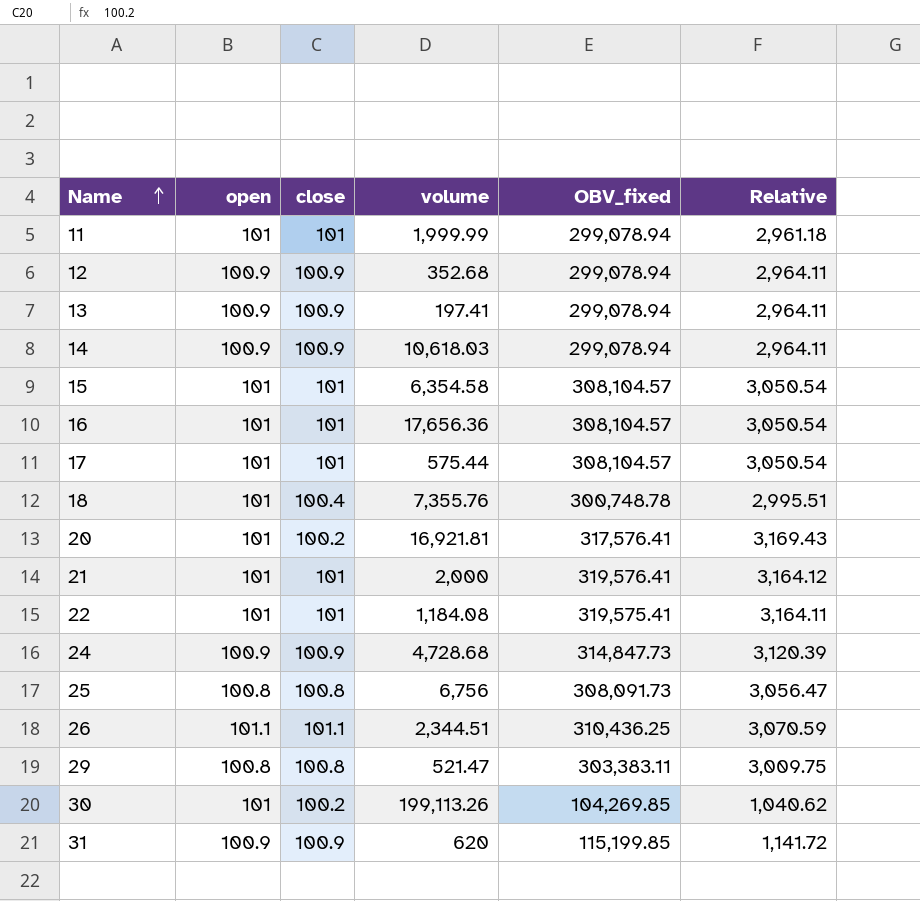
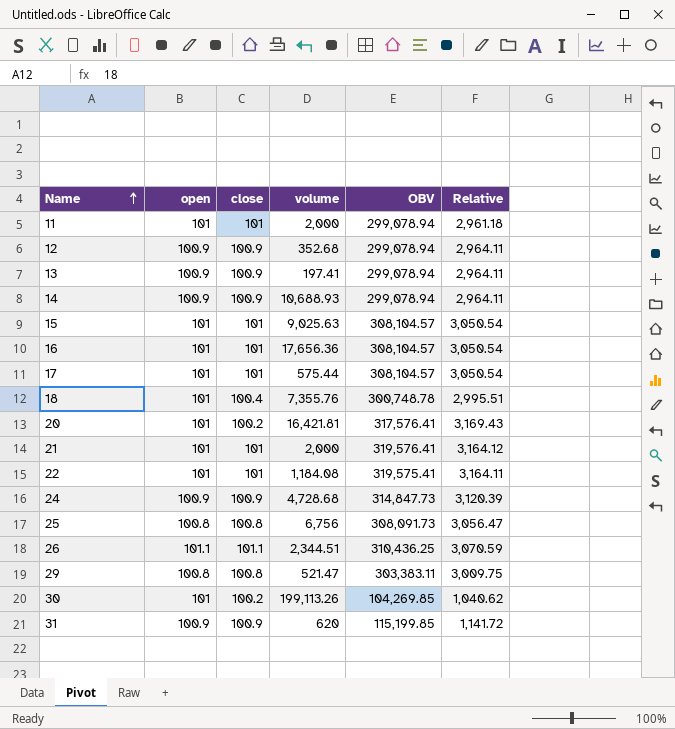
column name: OBV_fixed -> OBV
11 | volume: 1,999.99 -> 2,000
14 | volume: 10,618.03 -> 10,688.93
15 | volume: 6,354.58 -> 9,025.63
20 | volume: 16,921.81 -> 16,421.81

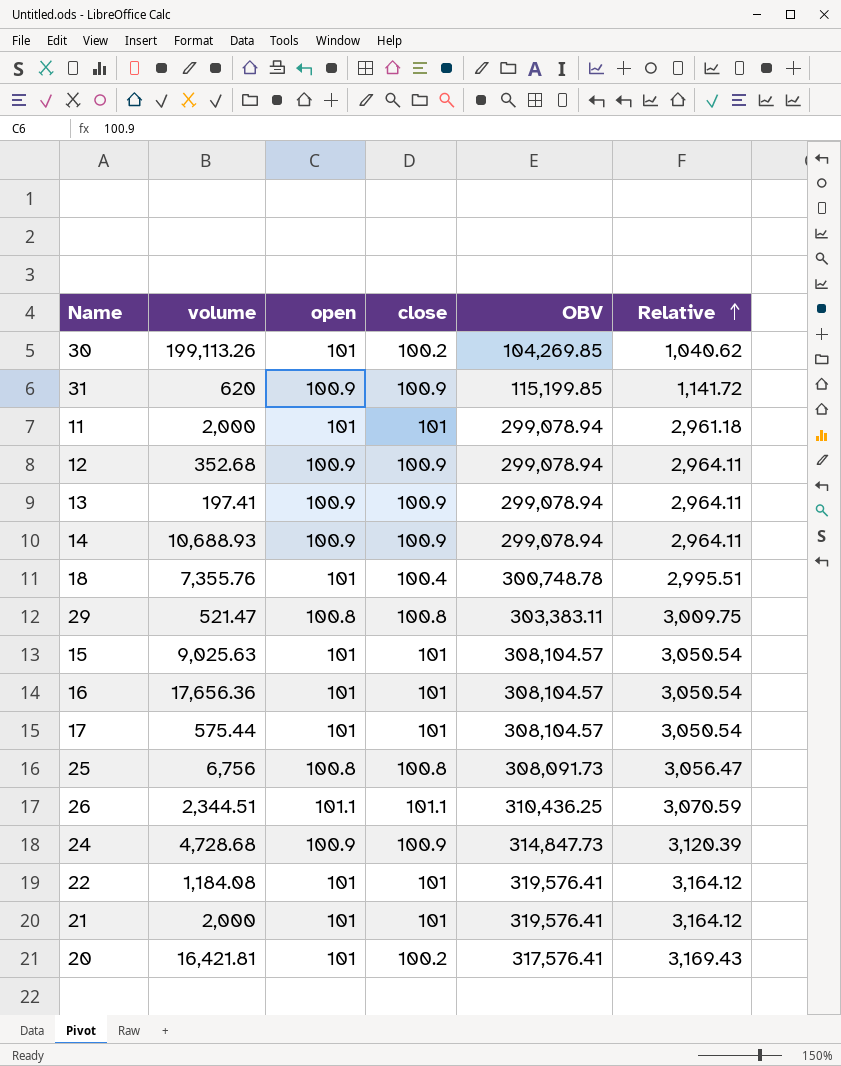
row order: Name ascending -> Relative ascending
column volume | position: 4 -> 2
22 | OBV: 319,575.41 -> 319,576.41
22 | Relative: 3,164.11 -> 3,164.12

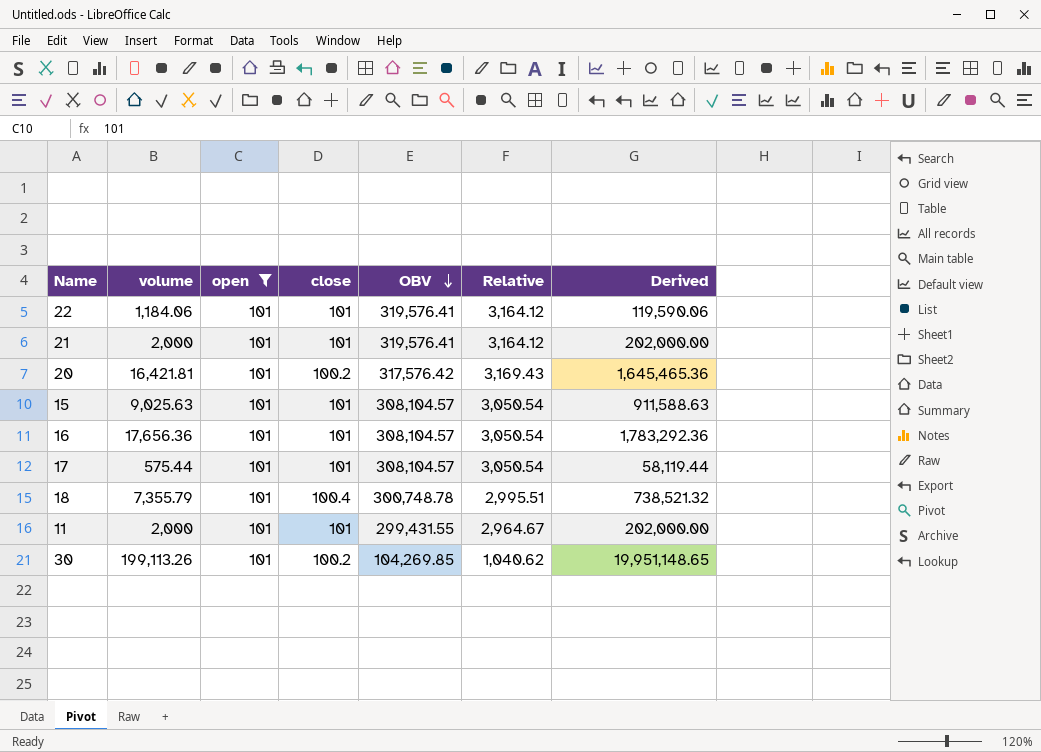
filter: none -> open = 101
row order: Relative ascending -> OBV descending
column Derived | formula: none -> [volume] * [close]
22 | volume: 1,184.08 -> 1,184.06
20 | OBV: 317,576.41 -> 317,576.42
18 | volume: 7,355.76 -> 7,355.79
11 | OBV: 299,078.94 -> 299,431.55
11 | Relative: 2,961.18 -> 2,964.67

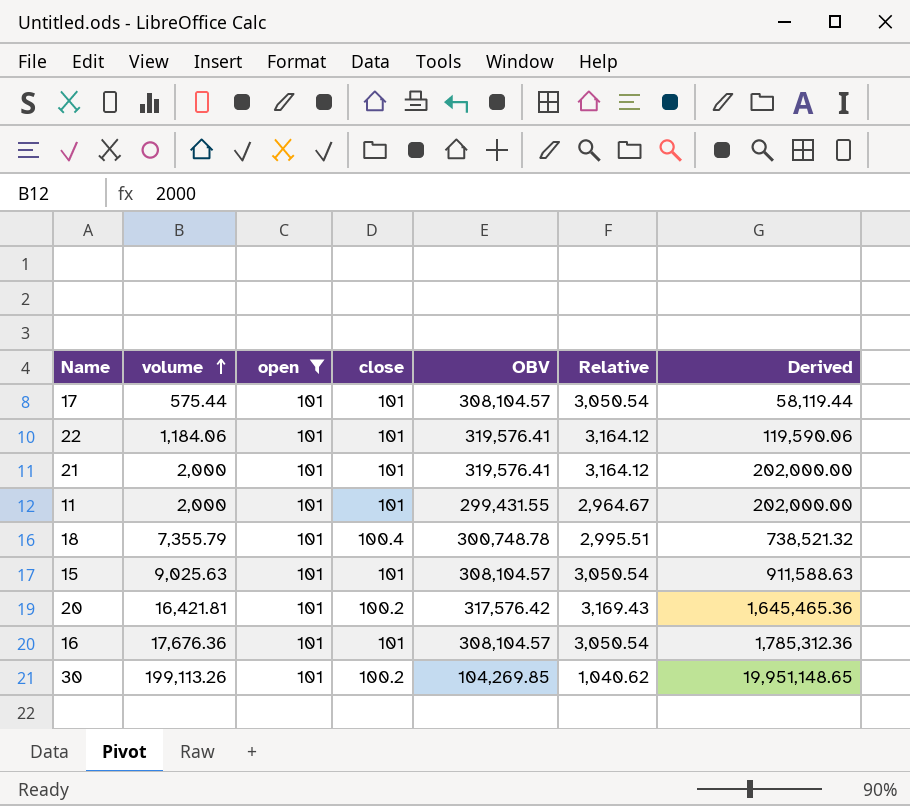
row order: OBV descending -> volume ascending
16 | volume: 17,656.36 -> 17,676.36
16 | Derived: 1,783,292.36 -> 1,785,312.36

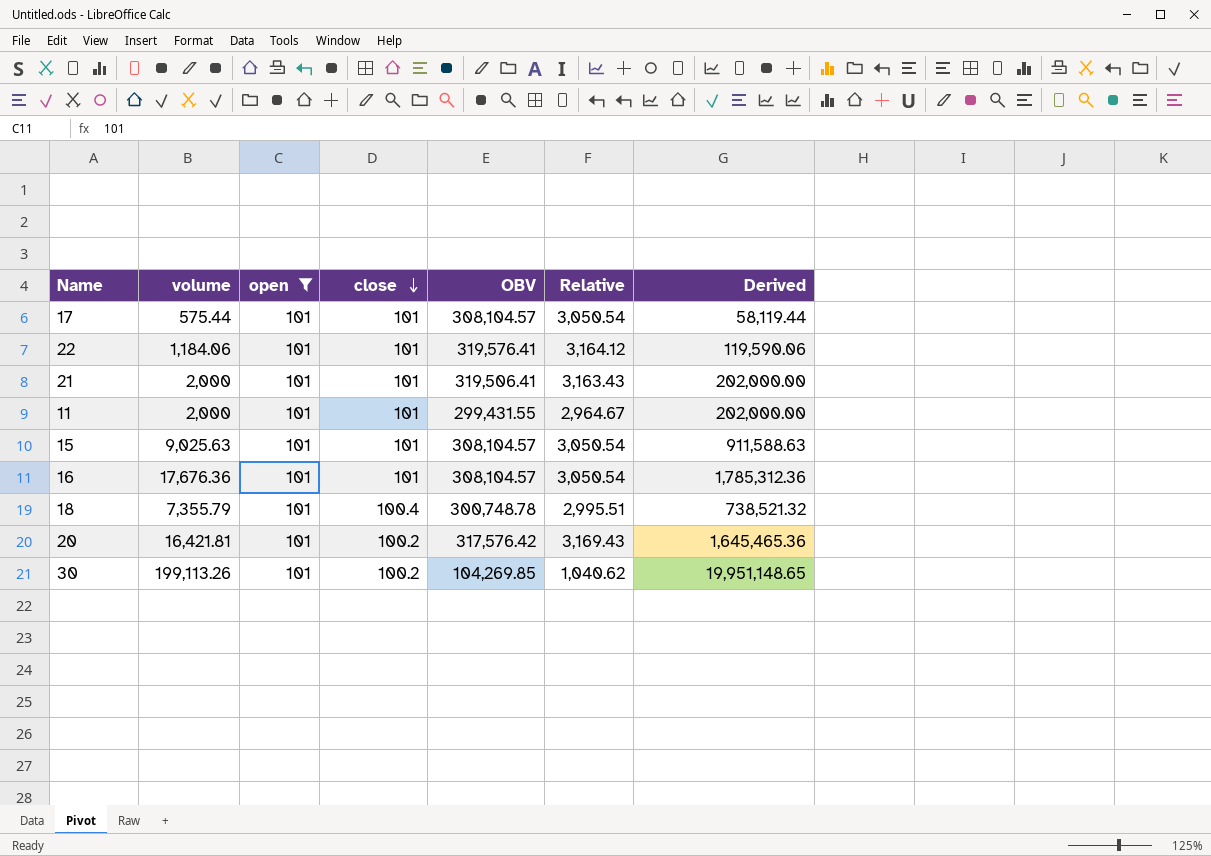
row order: volume ascending -> close descending
21 | OBV: 319,576.41 -> 319,506.41
21 | Relative: 3,164.12 -> 3,163.43

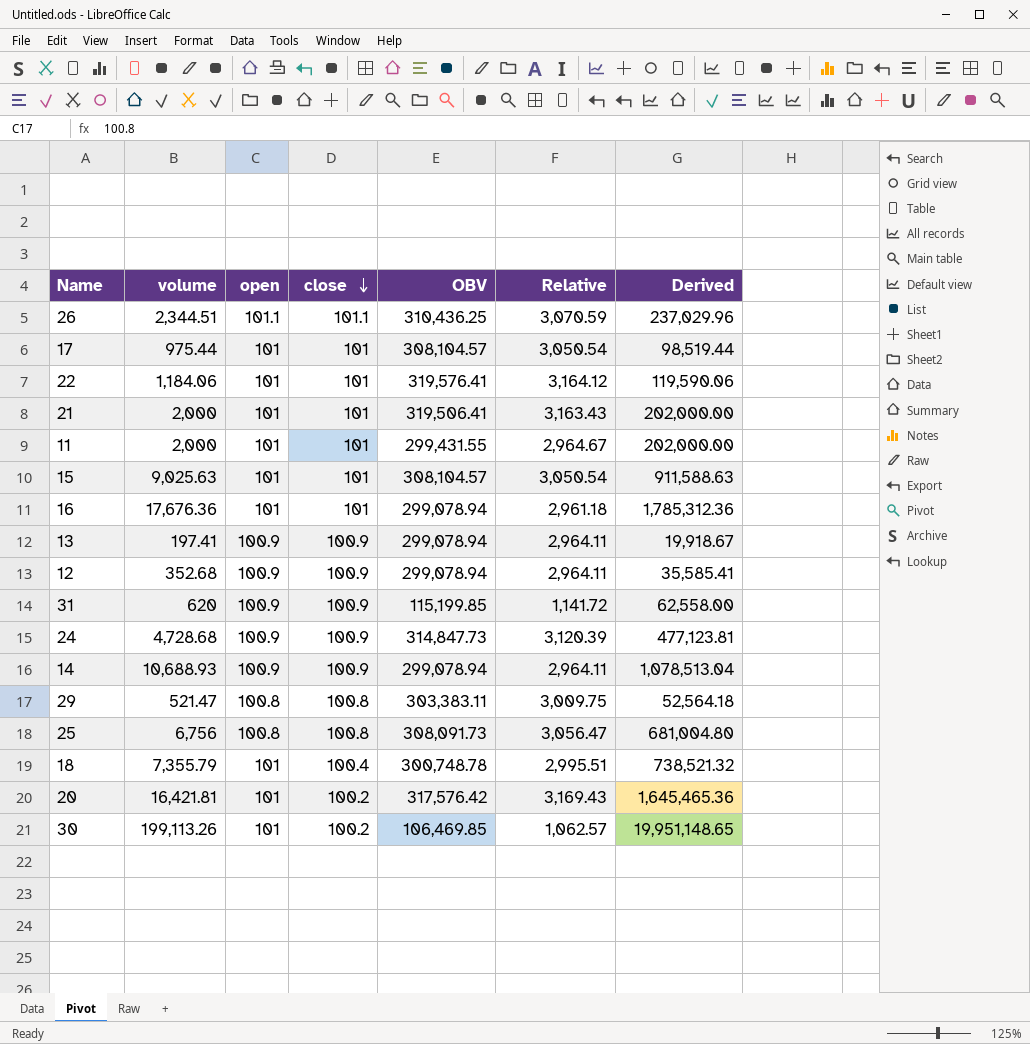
filter: open = 101 -> none
17 | volume: 575.44 -> 975.44
17 | Derived: 58,119.44 -> 98,519.44
16 | OBV: 308,104.57 -> 299,078.94
16 | Relative: 3,050.54 -> 2,961.18
30 | OBV: 104,269.85 -> 106,469.85
30 | Relative: 1,040.62 -> 1,062.57

